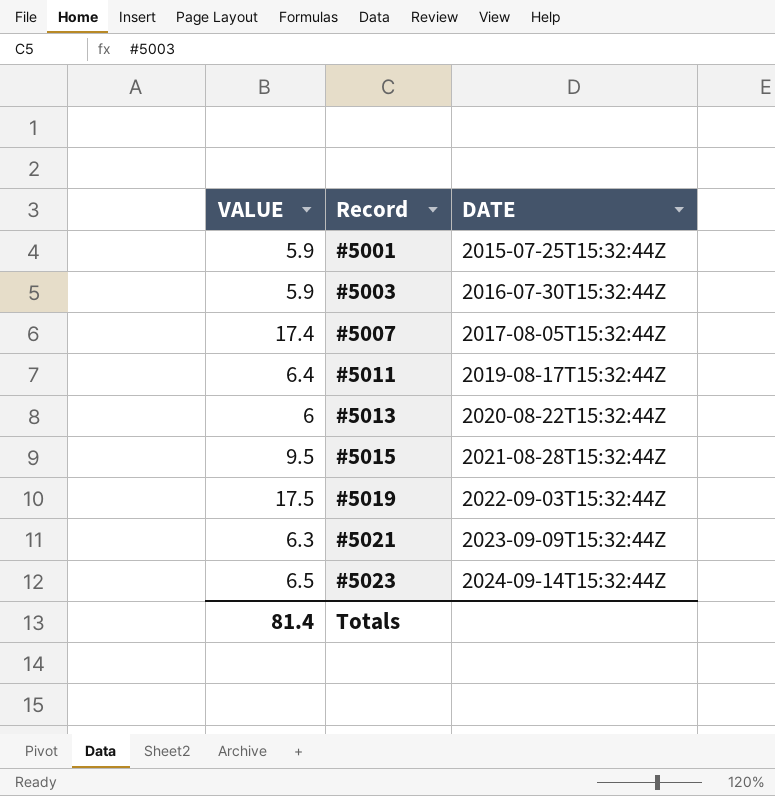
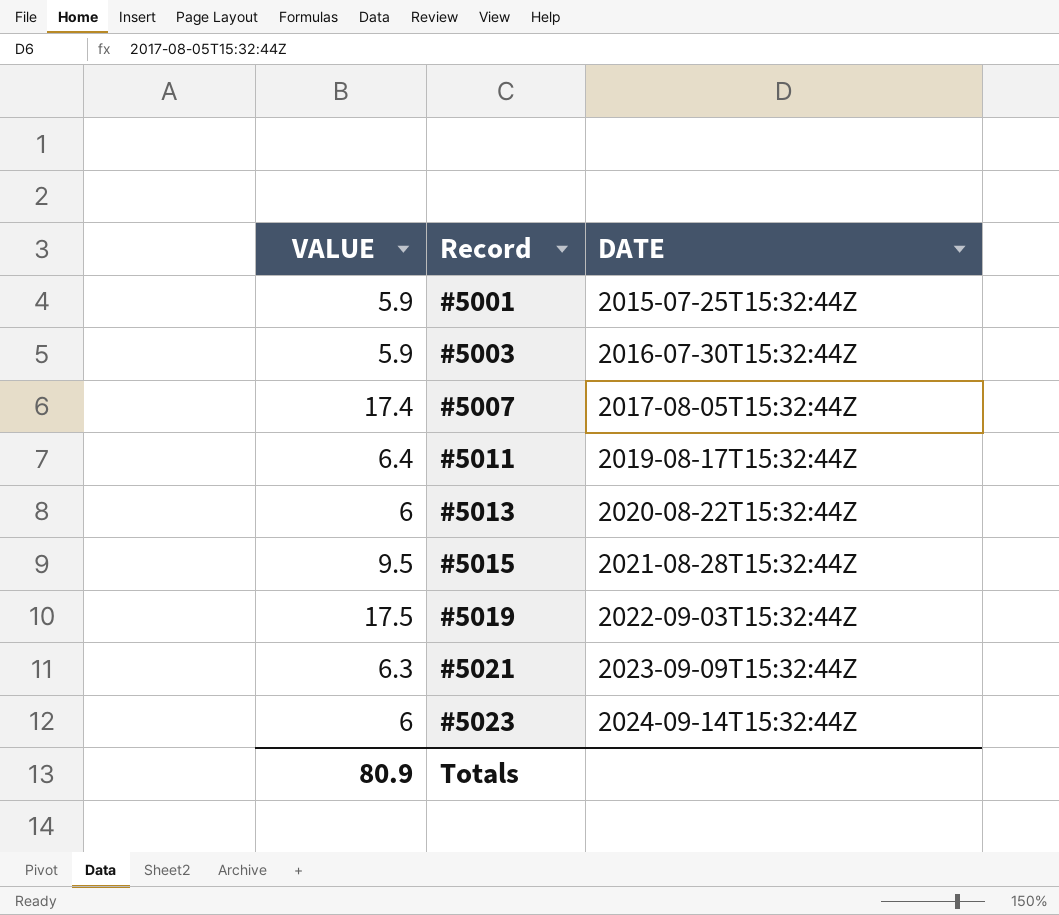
#5023 | VALUE: 6.5 -> 6
Totals | VALUE: 81.4 -> 80.9

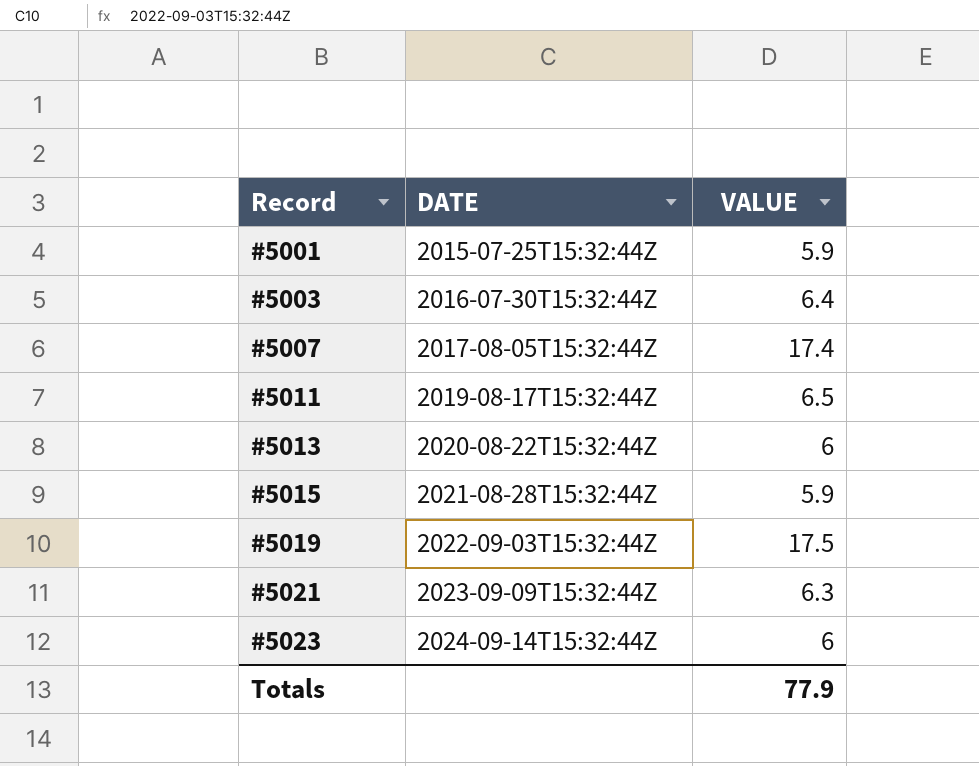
column VALUE | position: 1 -> 3
#5003 | VALUE: 5.9 -> 6.4
#5011 | VALUE: 6.4 -> 6.5
#5015 | VALUE: 9.5 -> 5.9
Totals | VALUE: 80.9 -> 77.9

